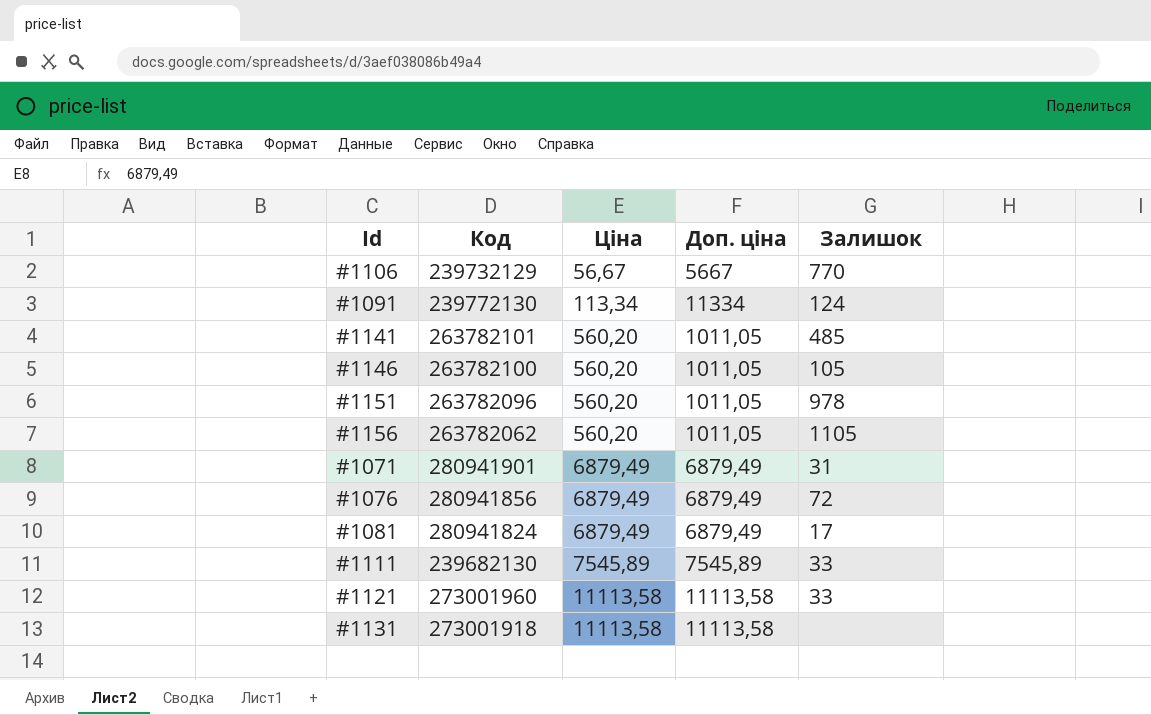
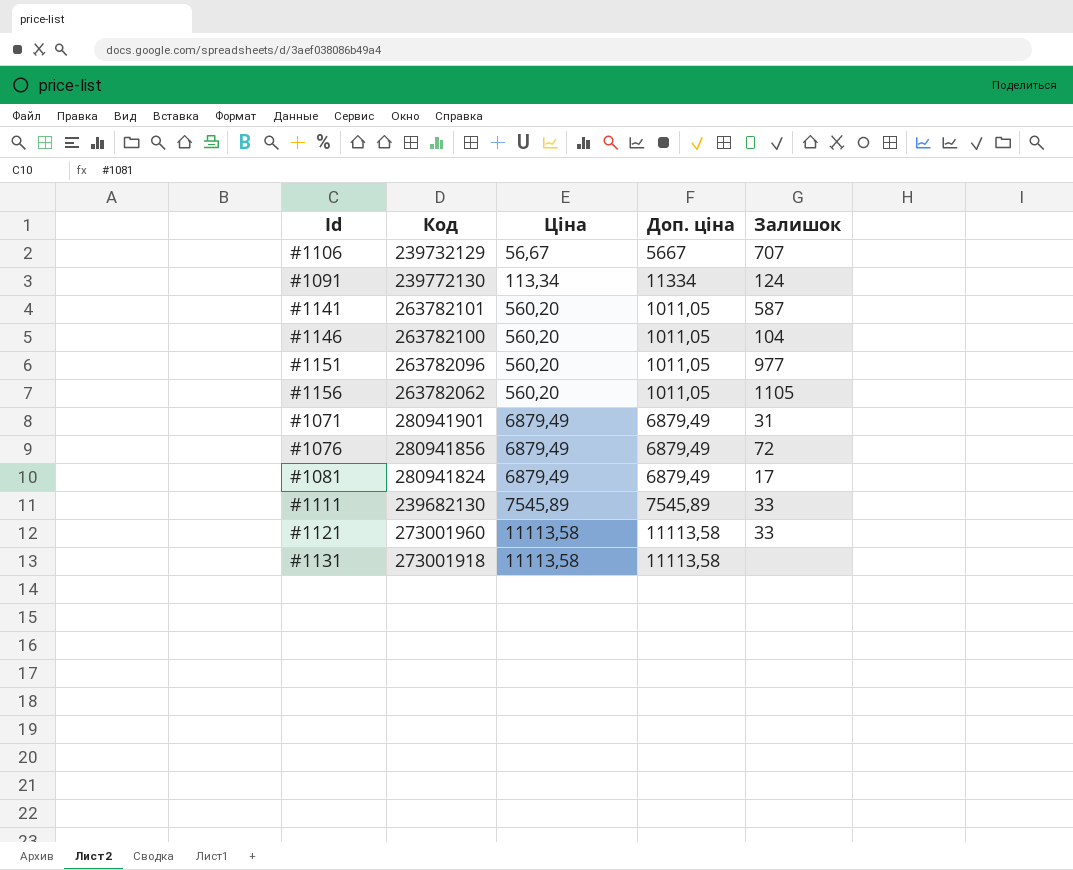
#1106 | Залишок: 770 -> 707
#1141 | Залишок: 485 -> 587
#1146 | Залишок: 105 -> 104
#1151 | Залишок: 978 -> 977

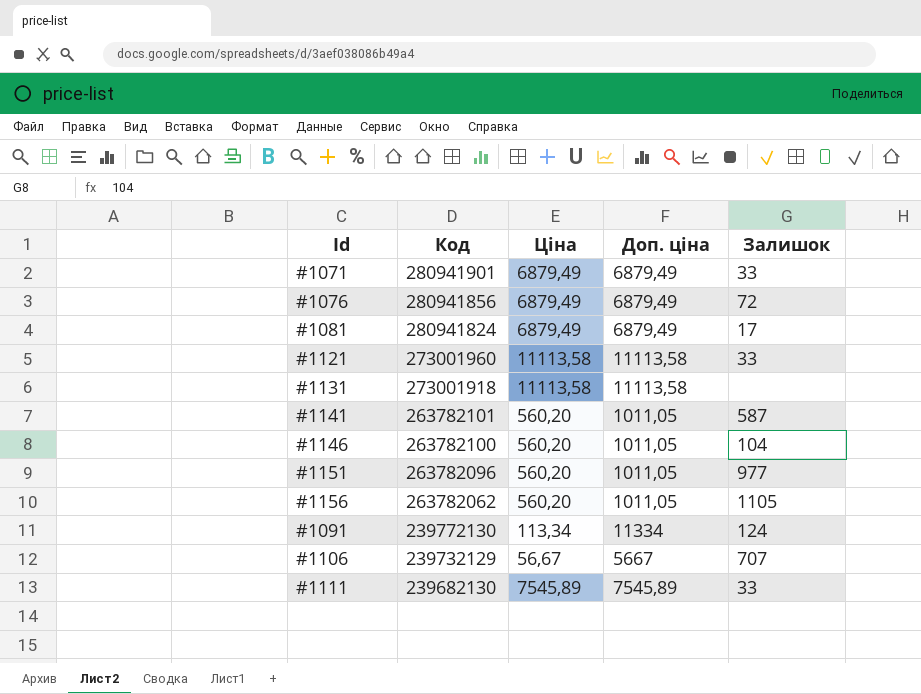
row order: Ціна ascending -> Код descending
#1071 | Залишок: 31 -> 33

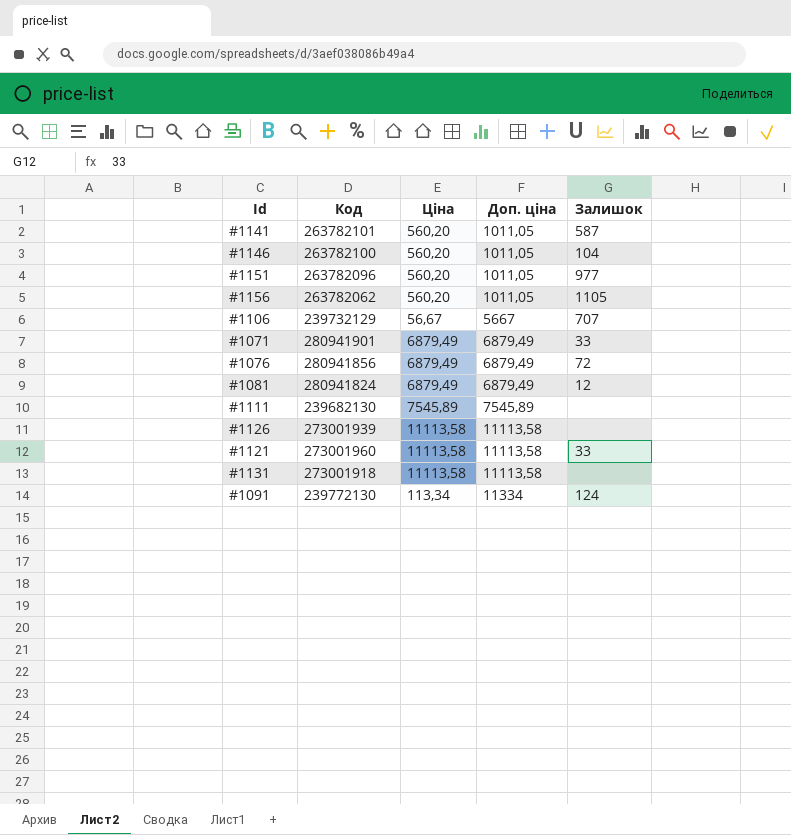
row order: Код descending -> Доп. ціна ascending
#1081 | Залишок: 17 -> 12
#1111 | Залишок: 33 -> none
row #1126: none -> 273001939 | 11113,58 | 11113,58 | none

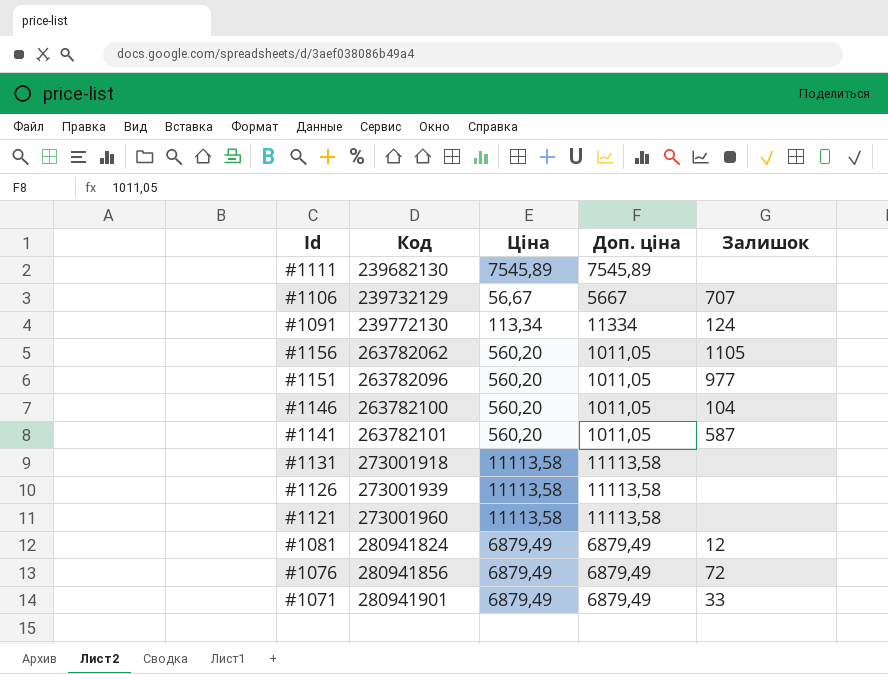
row order: Доп. ціна ascending -> Код ascending
#1121 | Залишок: 33 -> none

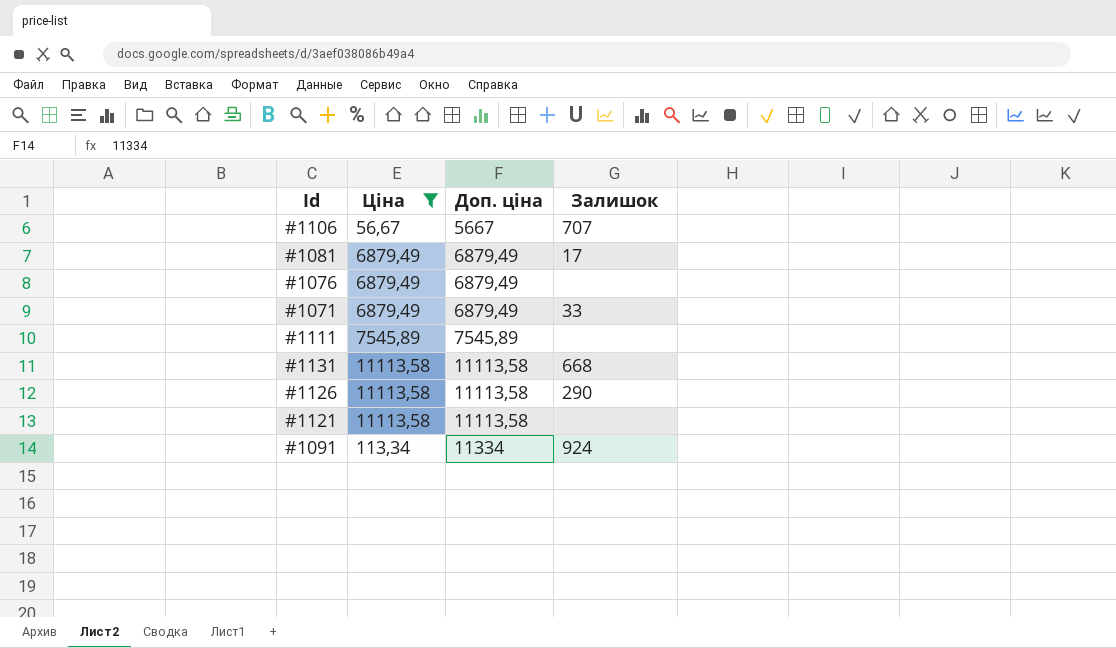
filter: none -> Ціна != 560,20
row order: Код ascending -> Доп. ціна ascending
column Код | position: 2 -> none
#1081 | Залишок: 12 -> 17
#1076 | Залишок: 72 -> none
#1131 | Залишок: none -> 668
#1126 | Залишок: none -> 290
#1091 | Залишок: 124 -> 924

